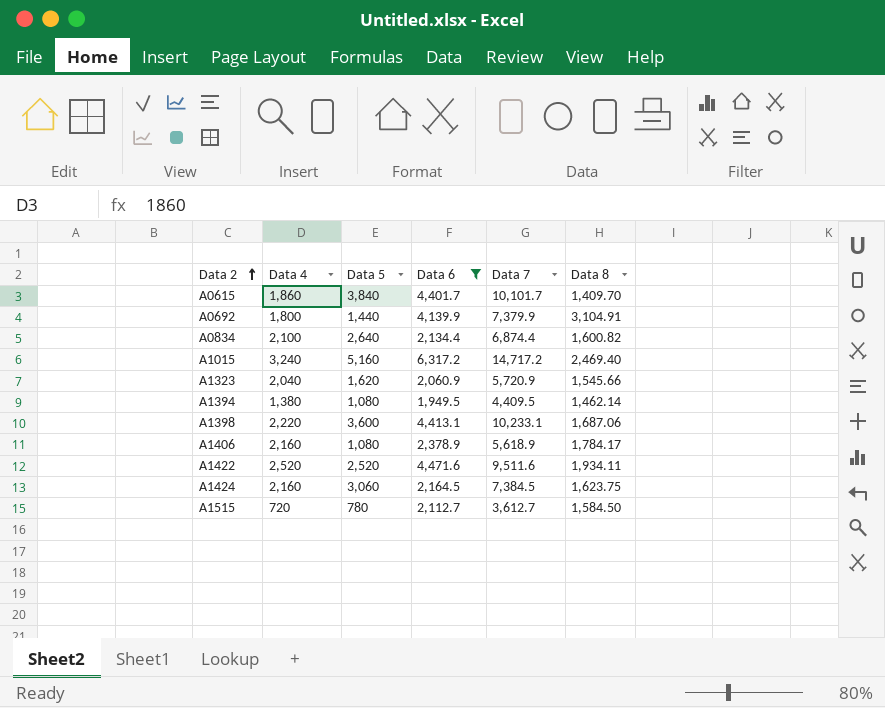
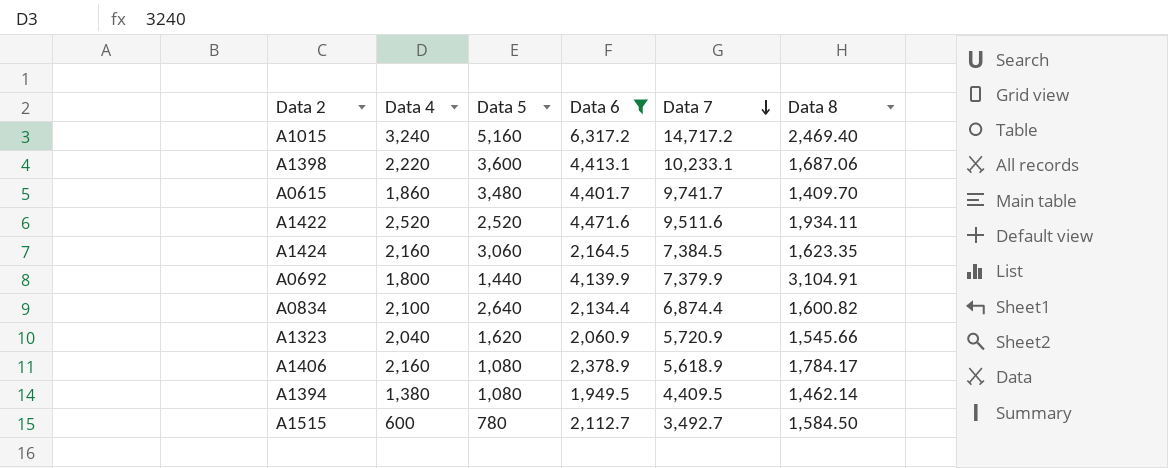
row order: Data 2 ascending -> Data 7 descending
A0615 | Data 5: 3,840 -> 3,480
A0615 | Data 7: 10,101.7 -> 9,741.7
A1424 | Data 8: 1,623.75 -> 1,623.35
A1515 | Data 4: 720 -> 600
A1515 | Data 7: 3,612.7 -> 3,492.7

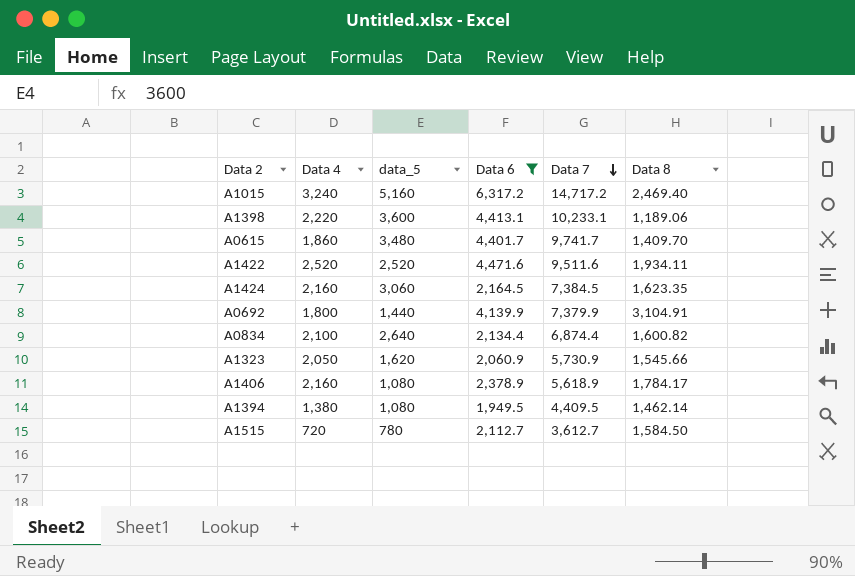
column name: Data 5 -> data_5
A1398 | Data 8: 1,687.06 -> 1,189.06
A1323 | Data 4: 2,040 -> 2,050
A1323 | Data 7: 5,720.9 -> 5,730.9
A1515 | Data 4: 600 -> 720
A1515 | Data 7: 3,492.7 -> 3,612.7

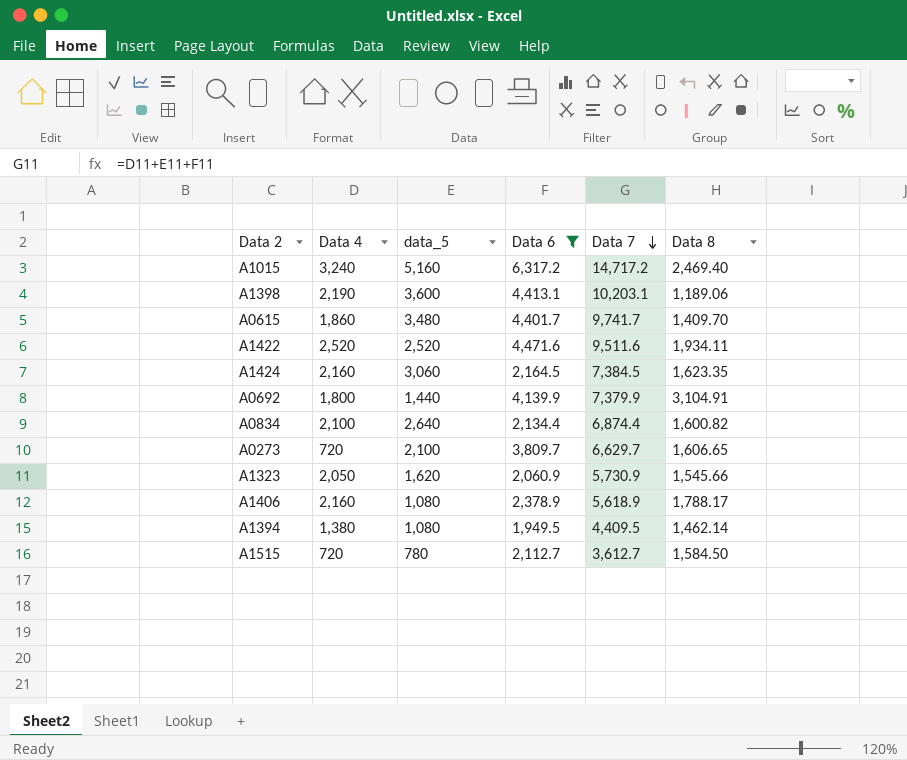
A1398 | Data 4: 2,220 -> 2,190
A1398 | Data 7: 10,233.1 -> 10,203.1
row A0273: none -> 720 | 2,100 | 3,809.7 | 6,629.7 | 1,606.65
A1406 | Data 8: 1,784.17 -> 1,788.17

